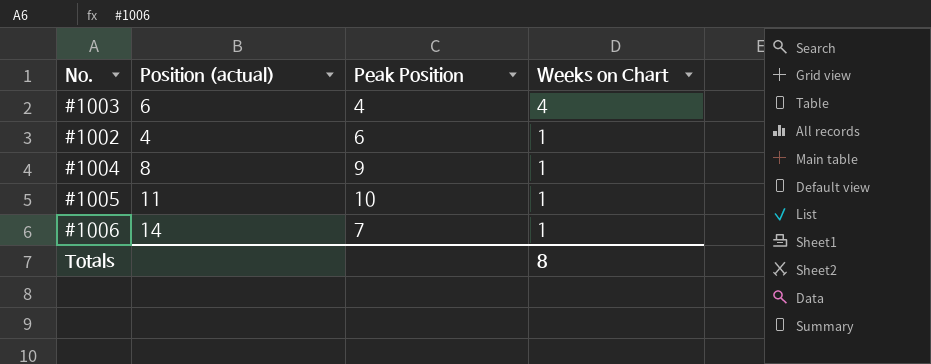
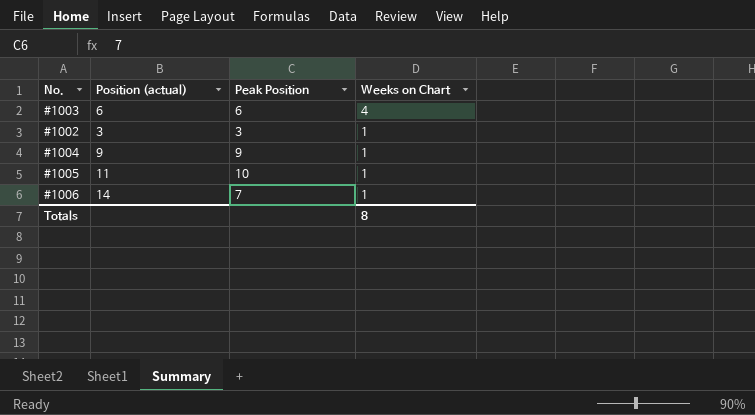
#1003 | Peak Position: 4 -> 6
#1002 | Position (actual): 4 -> 3
#1002 | Peak Position: 6 -> 3
#1004 | Position (actual): 8 -> 9

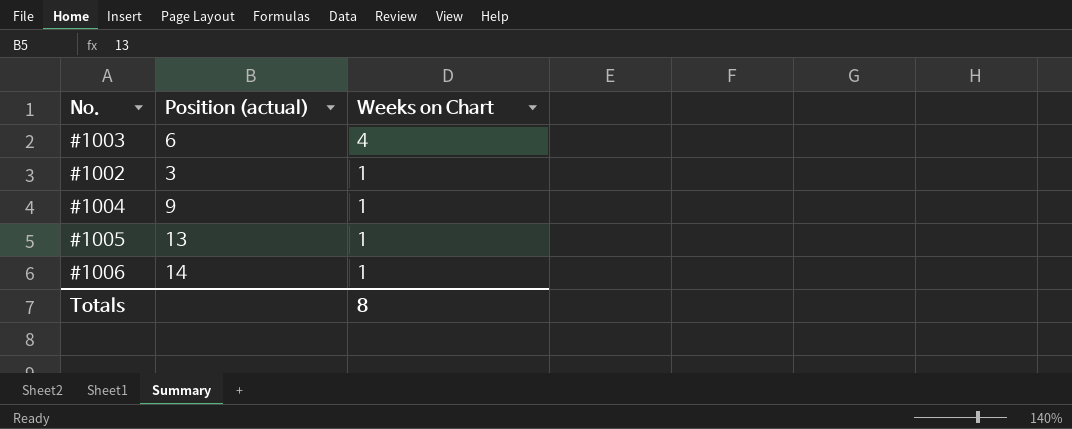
column Peak Position | position: 3 -> none
#1005 | Position (actual): 11 -> 13

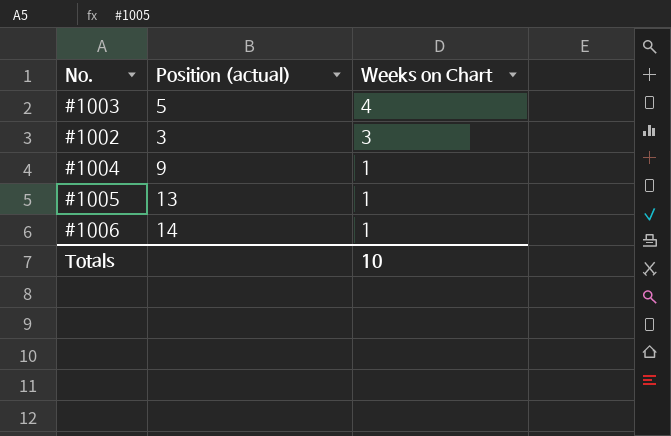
#1003 | Position (actual): 6 -> 5
#1002 | Weeks on Chart: 1 -> 3
Totals | Weeks on Chart: 8 -> 10

